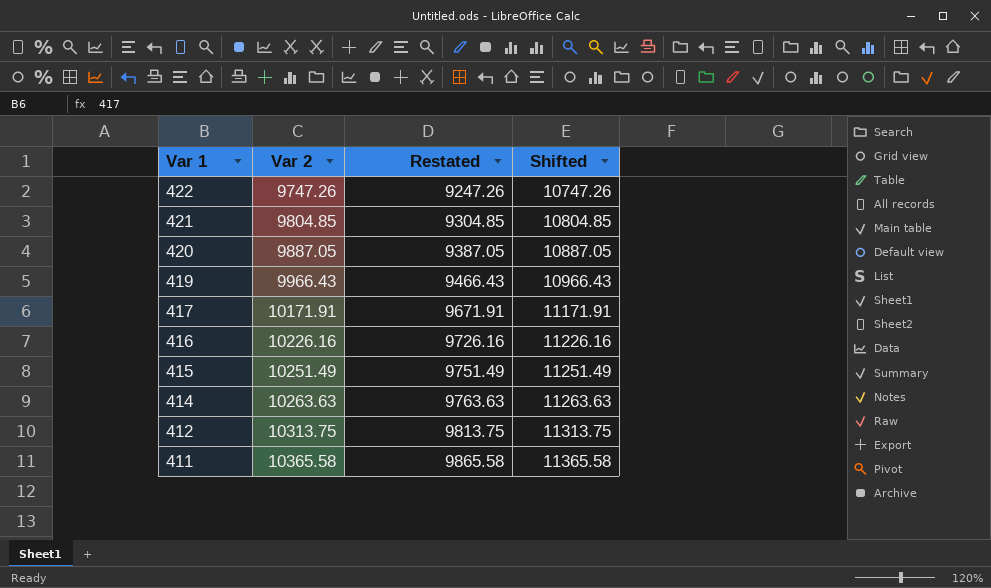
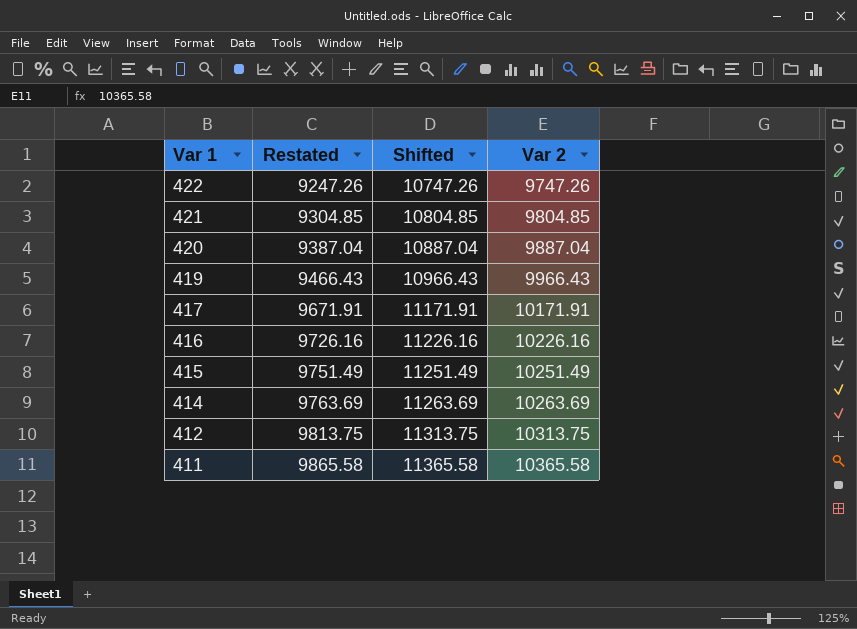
column Var 2 | position: 2 -> 4
420 | Restated: 9387.05 -> 9387.04
420 | Shifted: 10887.05 -> 10887.04
420 | Var 2: 9887.05 -> 9887.04
414 | Restated: 9763.63 -> 9763.69
414 | Shifted: 11263.63 -> 11263.69
414 | Var 2: 10263.63 -> 10263.69

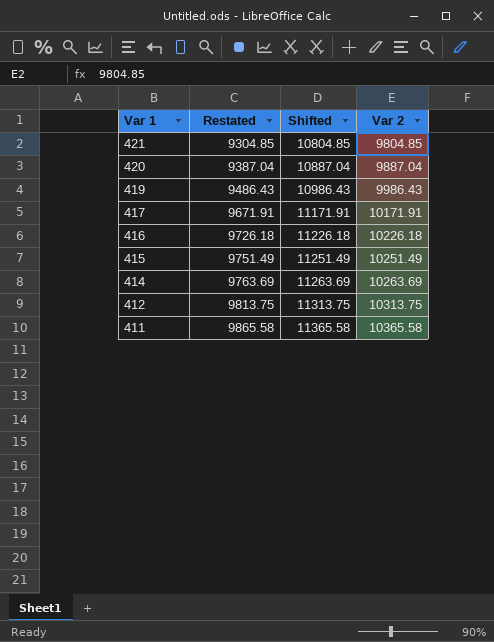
row 422: 9247.26 | 10747.26 | 9747.26 -> none
419 | Restated: 9466.43 -> 9486.43
419 | Shifted: 10966.43 -> 10986.43
419 | Var 2: 9966.43 -> 9986.43
416 | Restated: 9726.16 -> 9726.18
416 | Shifted: 11226.16 -> 11226.18
416 | Var 2: 10226.16 -> 10226.18

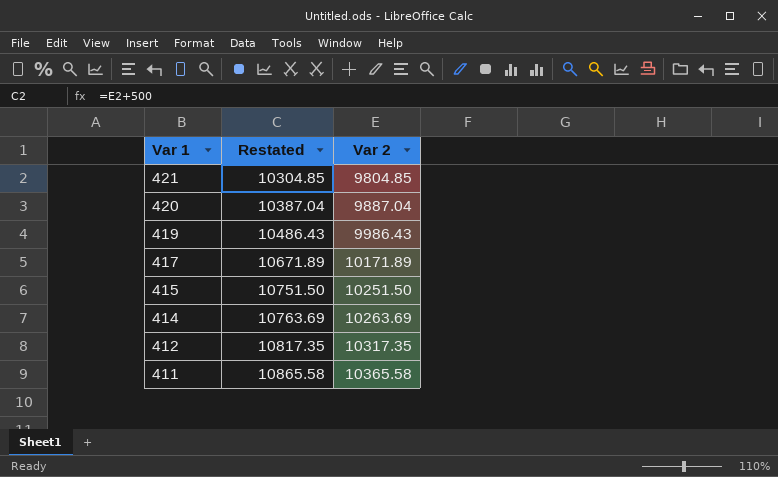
column Shifted | formula: [Var 2] + 1000 -> none
column Restated | formula: [Var 2] - 500 -> [Var 2] + 500
row 416: 9726.18 | 11226.18 | 10226.18 -> none
417 | Var 2: 10171.91 -> 10171.89
415 | Var 2: 10251.49 -> 10251.50
412 | Var 2: 10313.75 -> 10317.35

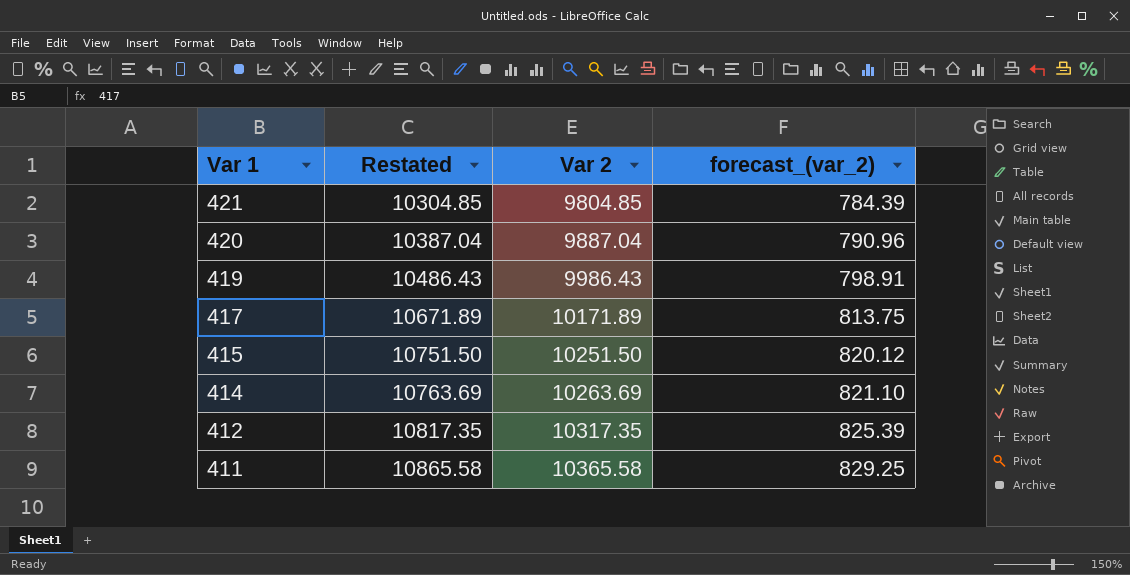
column forecast_(var_2) | formula: none -> [Var 2] * 0.08

